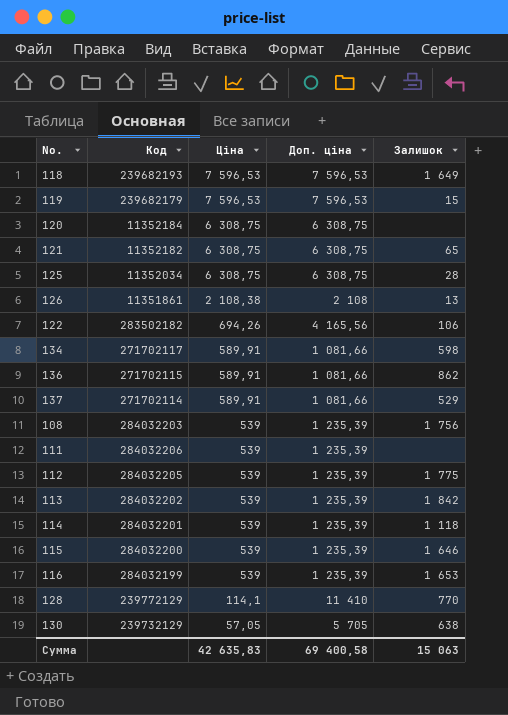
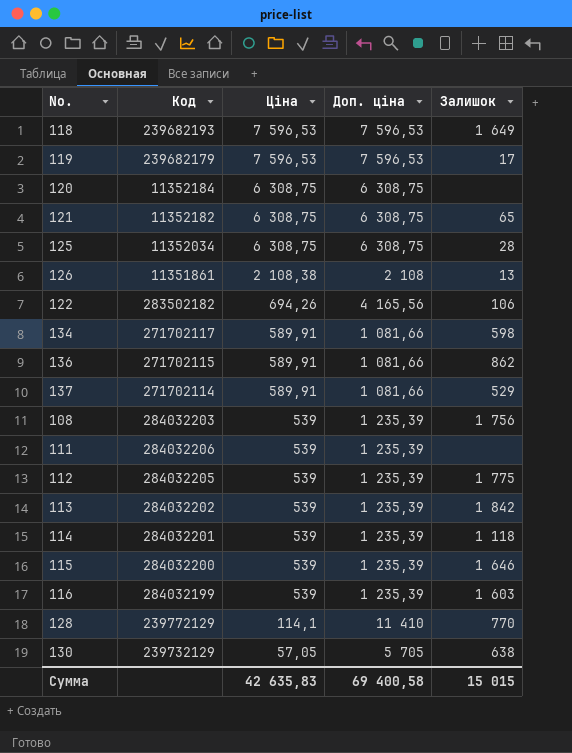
119 | Залишок: 15 -> 17
116 | Залишок: 1 653 -> 1 603
Сумма | Залишок: 15 063 -> 15 015

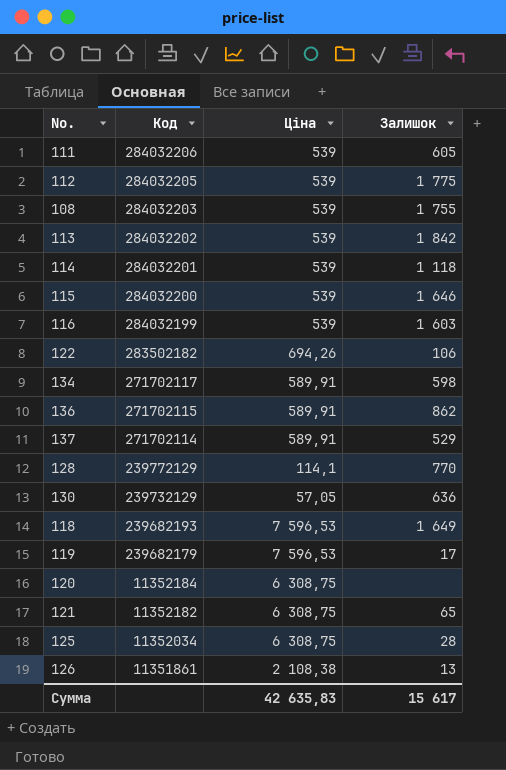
row order: Ціна descending -> Код descending
column Доп. ціна | position: 4 -> none
111 | Залишок: none -> 605
108 | Залишок: 1 756 -> 1 755
130 | Залишок: 638 -> 636
Сумма | Залишок: 15 015 -> 15 617

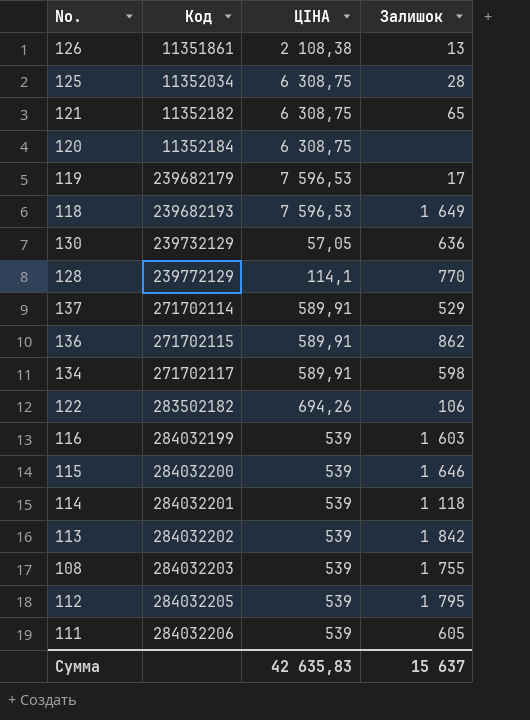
row order: Код descending -> Код ascending
column name: Ціна -> ЦІНА
112 | Залишок: 1 775 -> 1 795
Сумма | Залишок: 15 617 -> 15 637

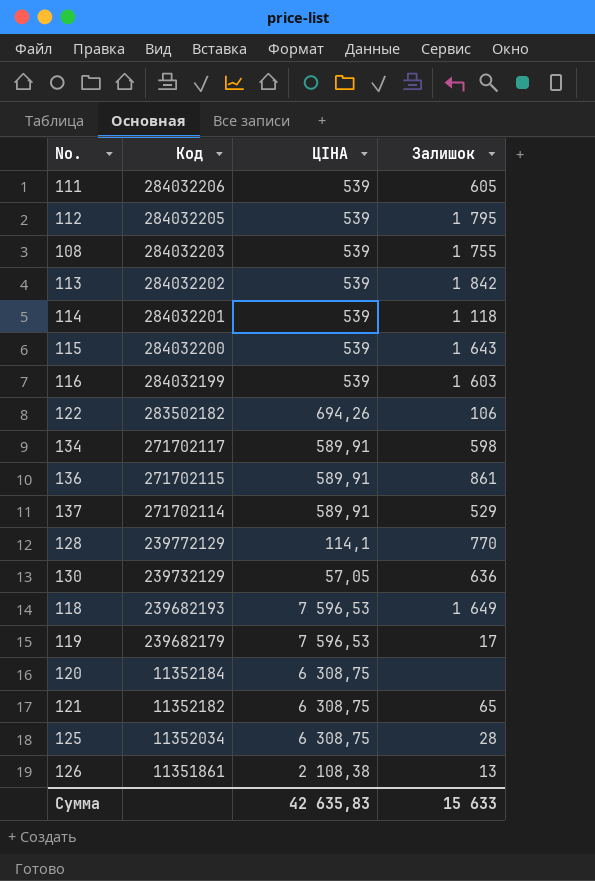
row order: Код ascending -> Код descending
115 | Залишок: 1 646 -> 1 643
136 | Залишок: 862 -> 861
Сумма | Залишок: 15 637 -> 15 633

